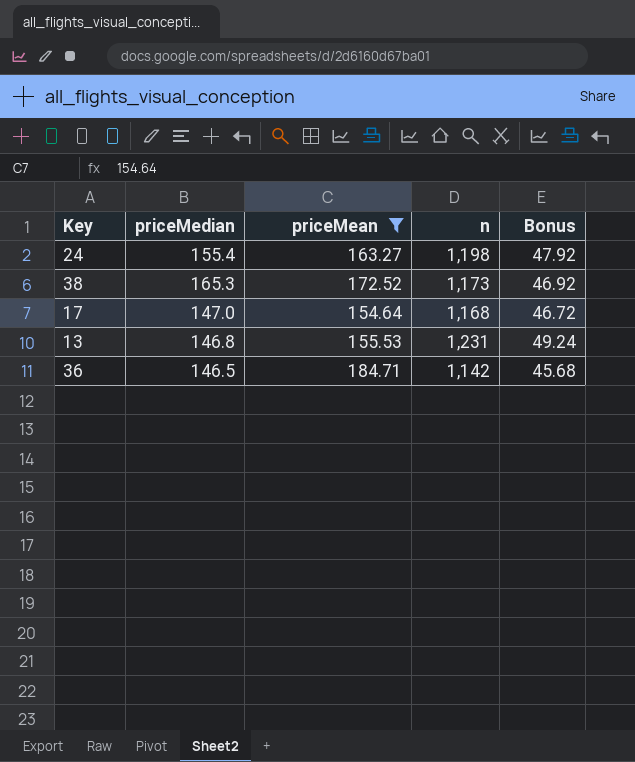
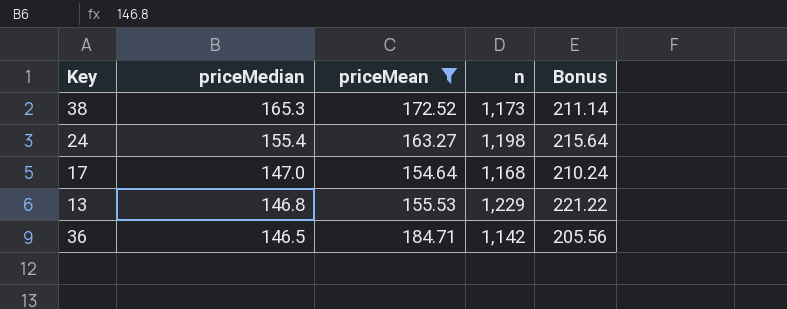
row order: none -> priceMedian descending
column Bonus | formula: [n] * 0.04 -> [n] * 0.18
13 | n: 1,231 -> 1,229

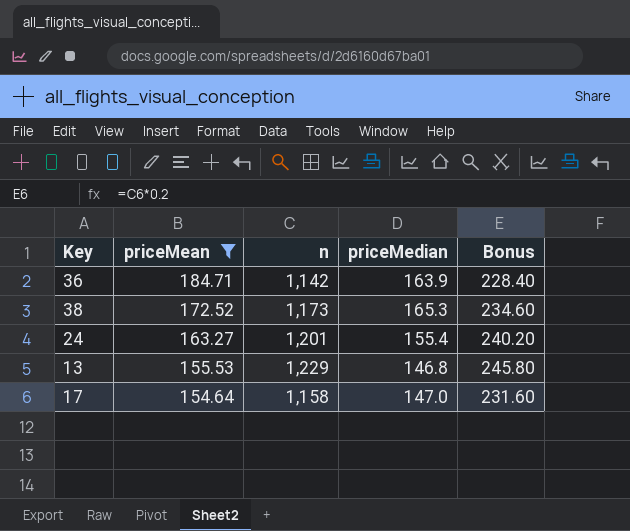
row order: priceMedian descending -> priceMean descending
column priceMedian | position: 2 -> 4
column Bonus | formula: [n] * 0.18 -> [n] * 0.2
36 | priceMedian: 146.5 -> 163.9
24 | n: 1,198 -> 1,201
17 | n: 1,168 -> 1,158

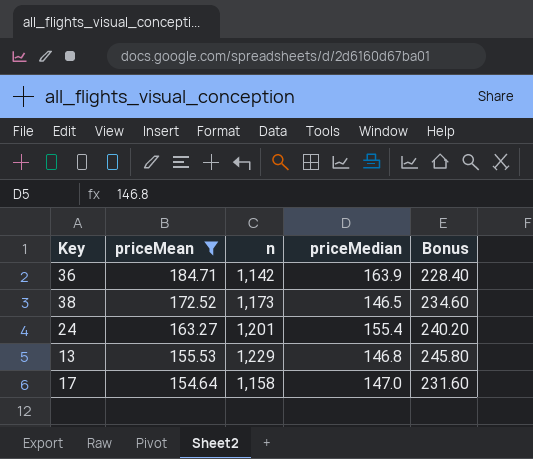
38 | priceMedian: 165.3 -> 146.5

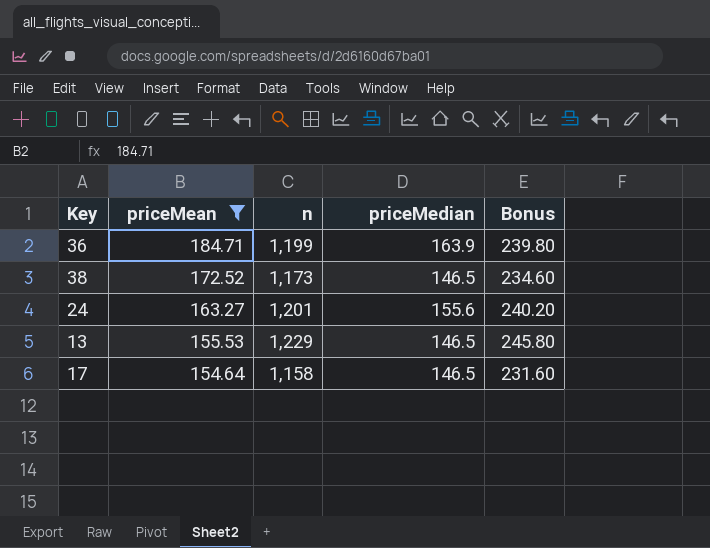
36 | n: 1,142 -> 1,199
36 | Bonus: 228.40 -> 239.80
24 | priceMedian: 155.4 -> 155.6
13 | priceMedian: 146.8 -> 146.5
17 | priceMedian: 147.0 -> 146.5

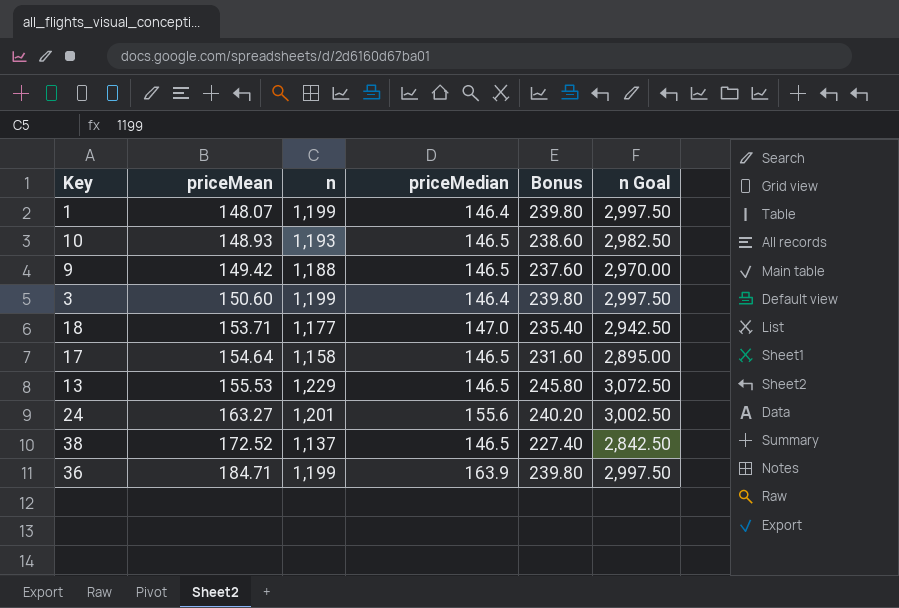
filter: priceMean >= 154.64 -> none
row order: priceMean descending -> priceMean ascending
column n Goal | formula: none -> [n] * 2.5
38 | n: 1,173 -> 1,137
38 | Bonus: 234.60 -> 227.40

